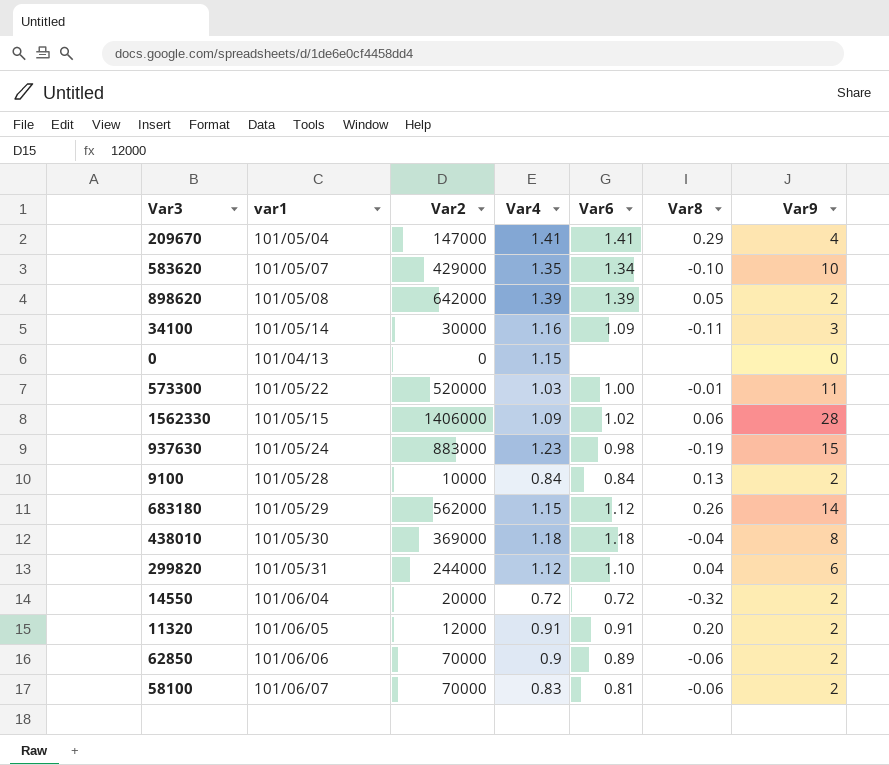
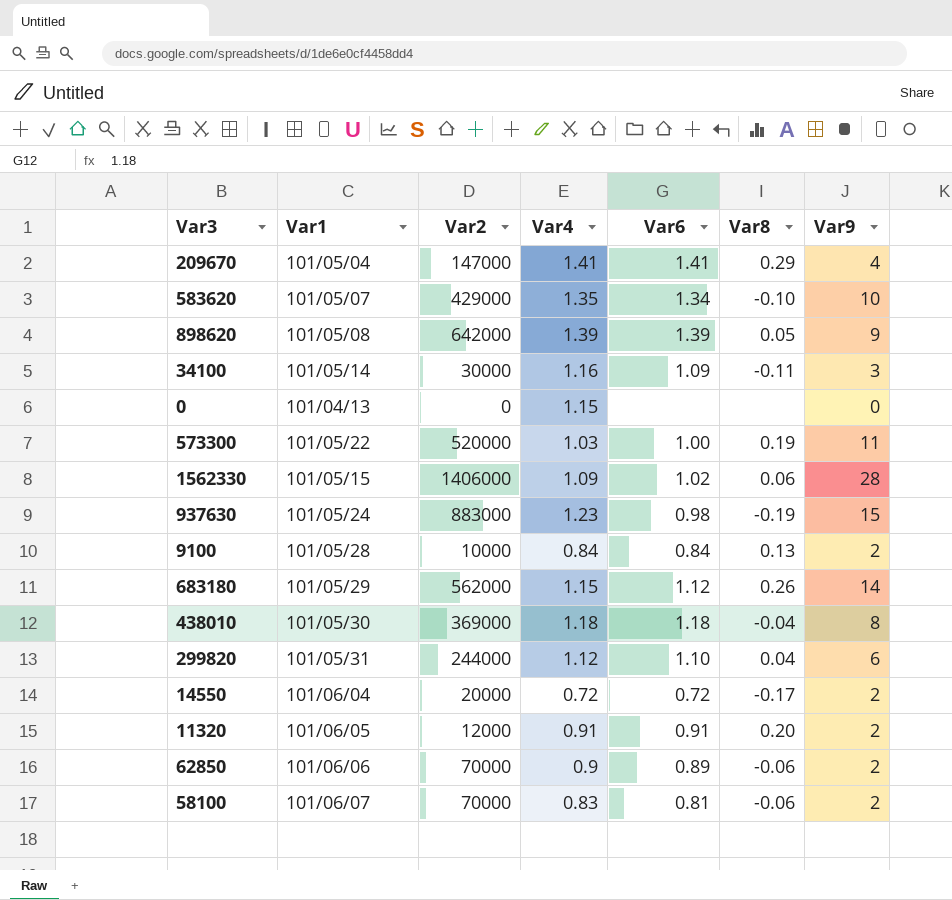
column name: var1 -> Var1
898620 | Var9: 2 -> 9
573300 | Var8: -0.01 -> 0.19
14550 | Var8: -0.32 -> -0.17

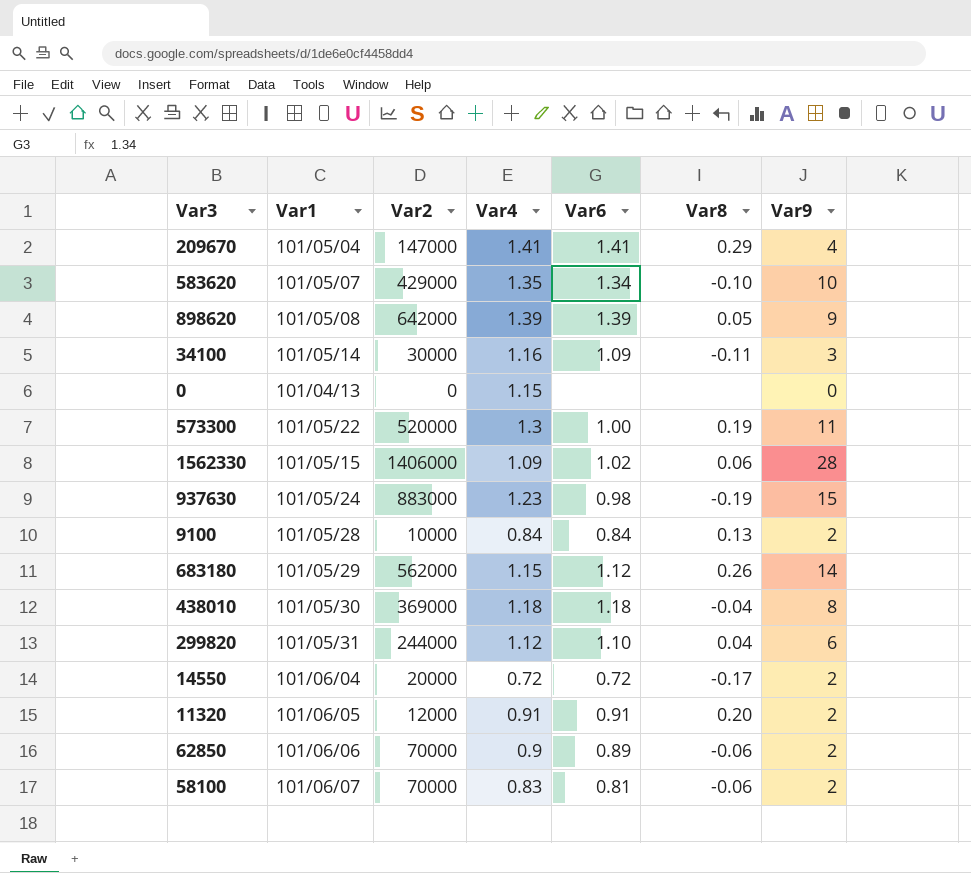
573300 | Var4: 1.03 -> 1.3

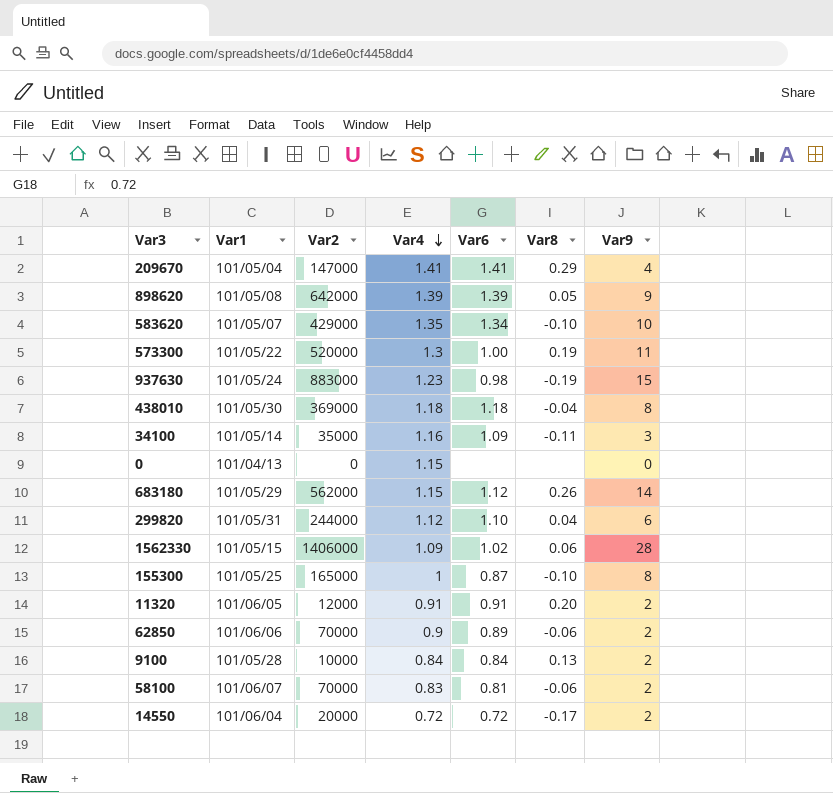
row order: none -> Var4 descending
34100 | Var2: 30000 -> 35000
row 155300: none -> 101/05/25 | 165000 | 1 | 0.87 | -0.10 | 8

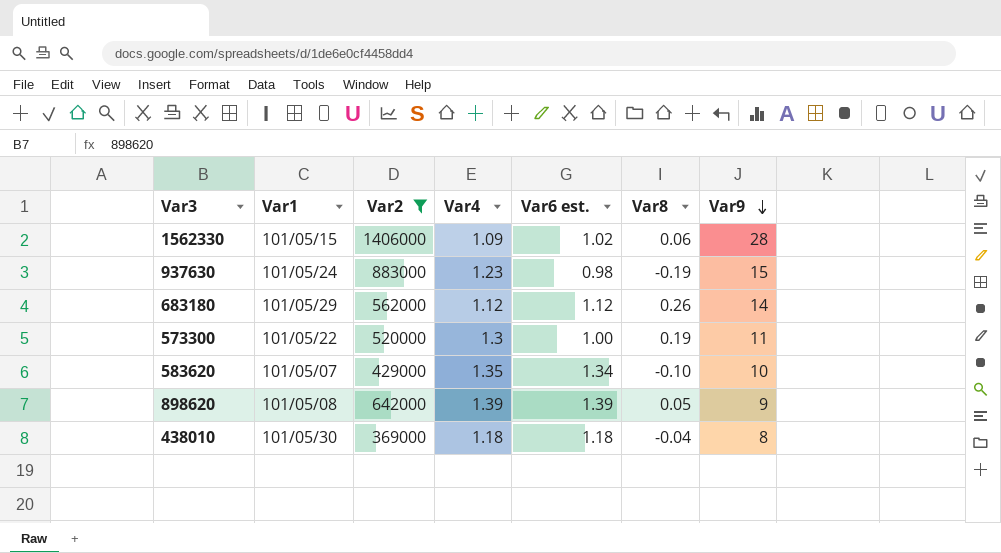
filter: none -> Var2 >= 369000
row order: Var4 descending -> Var9 descending
column name: Var6 -> Var6 est.
683180 | Var4: 1.15 -> 1.12

